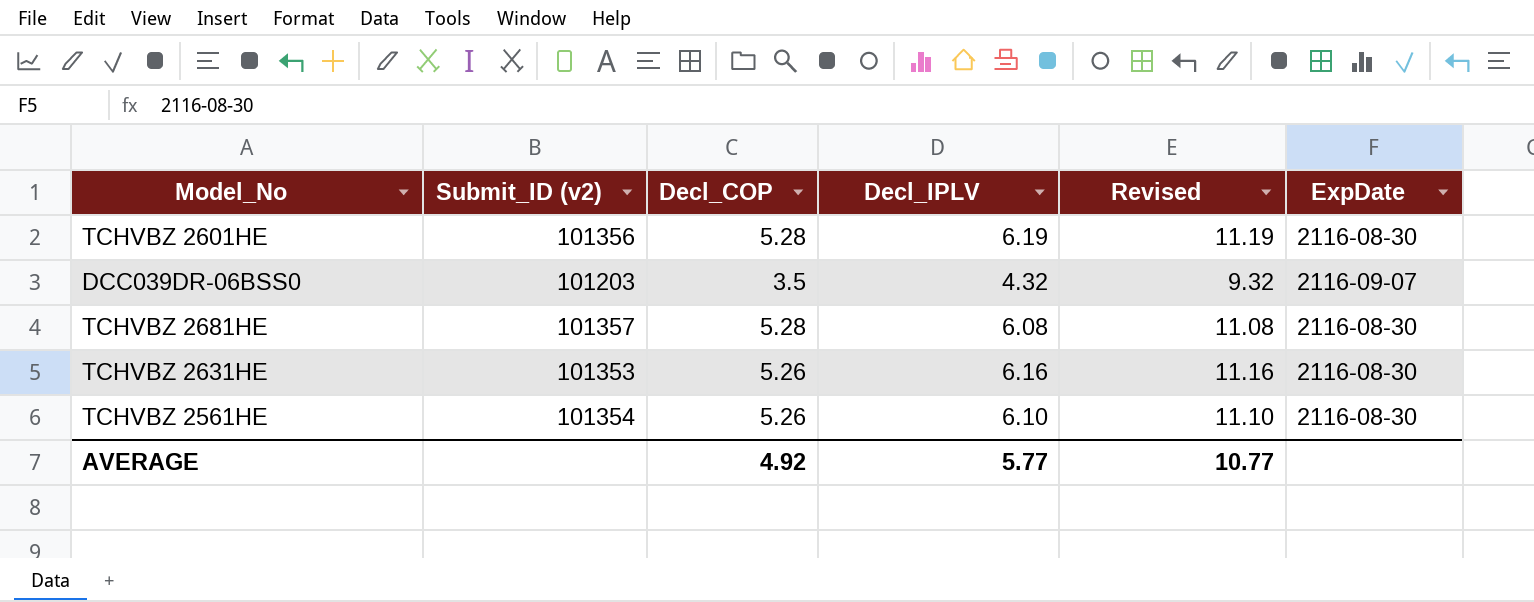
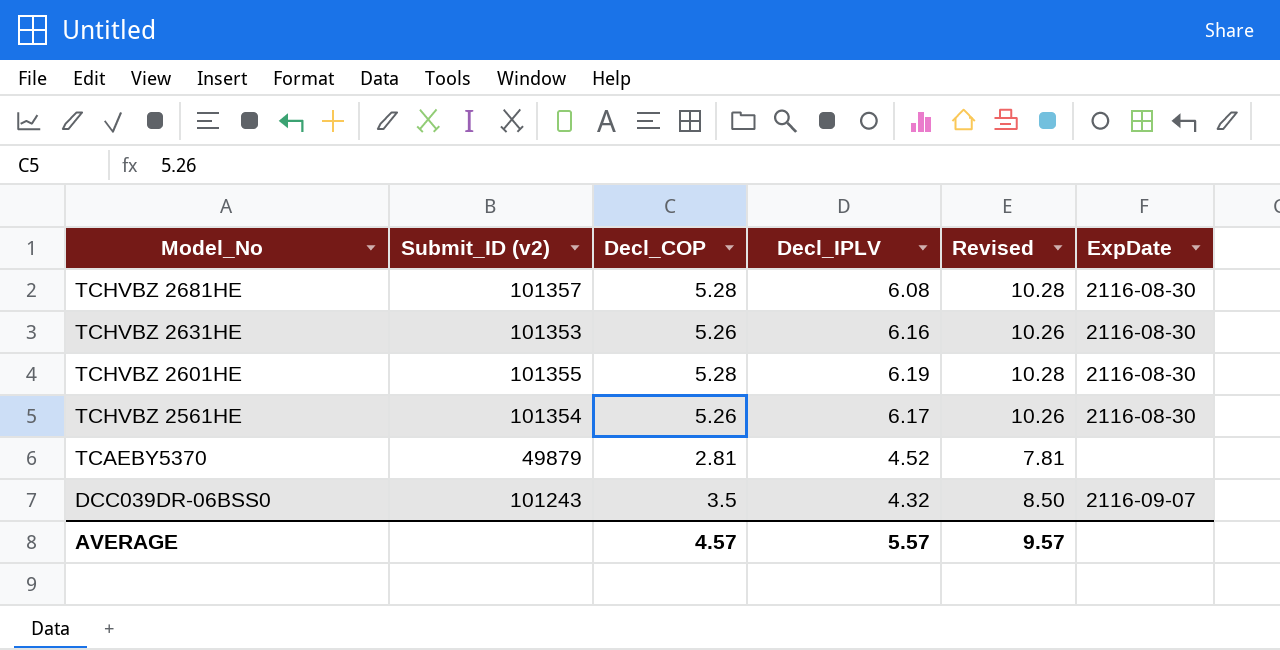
row order: none -> Model_No descending
column Revised | formula: [Decl_IPLV] + 5 -> [Decl_COP] + 5
TCHVBZ 2601HE | Submit_ID (v2): 101356 -> 101355
TCHVBZ 2561HE | Decl_IPLV: 6.10 -> 6.17
row TCAEBY5370: none -> 49879 | 2.81 | 4.52 | 7.81 | none
DCC039DR-06BSS0 | Submit_ID (v2): 101203 -> 101243
AVERAGE | Decl_COP: 4.92 -> 4.57
AVERAGE | Decl_IPLV: 5.77 -> 5.57
AVERAGE | Revised: 10.77 -> 9.57

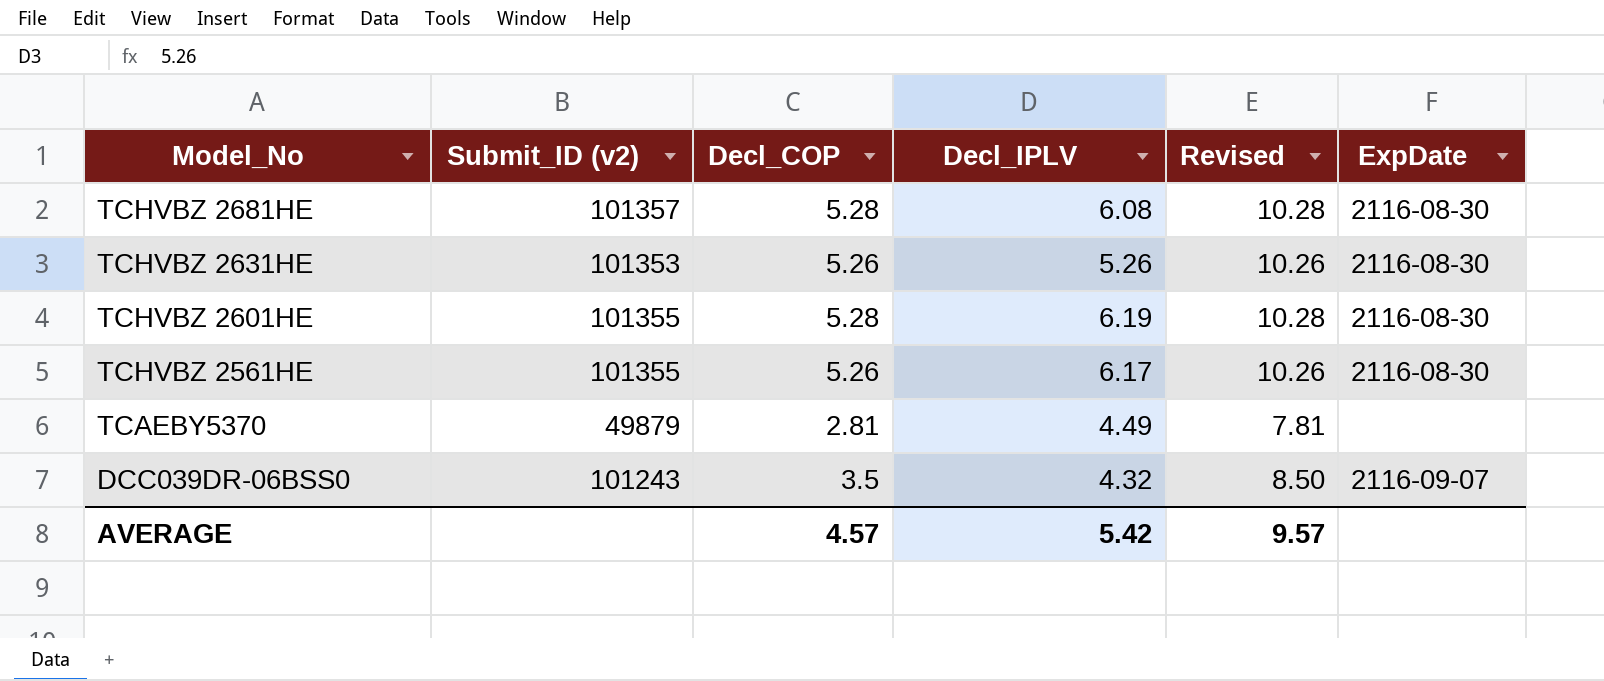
TCHVBZ 2631HE | Decl_IPLV: 6.16 -> 5.26
TCHVBZ 2561HE | Submit_ID (v2): 101354 -> 101355
TCAEBY5370 | Decl_IPLV: 4.52 -> 4.49
AVERAGE | Decl_IPLV: 5.57 -> 5.42

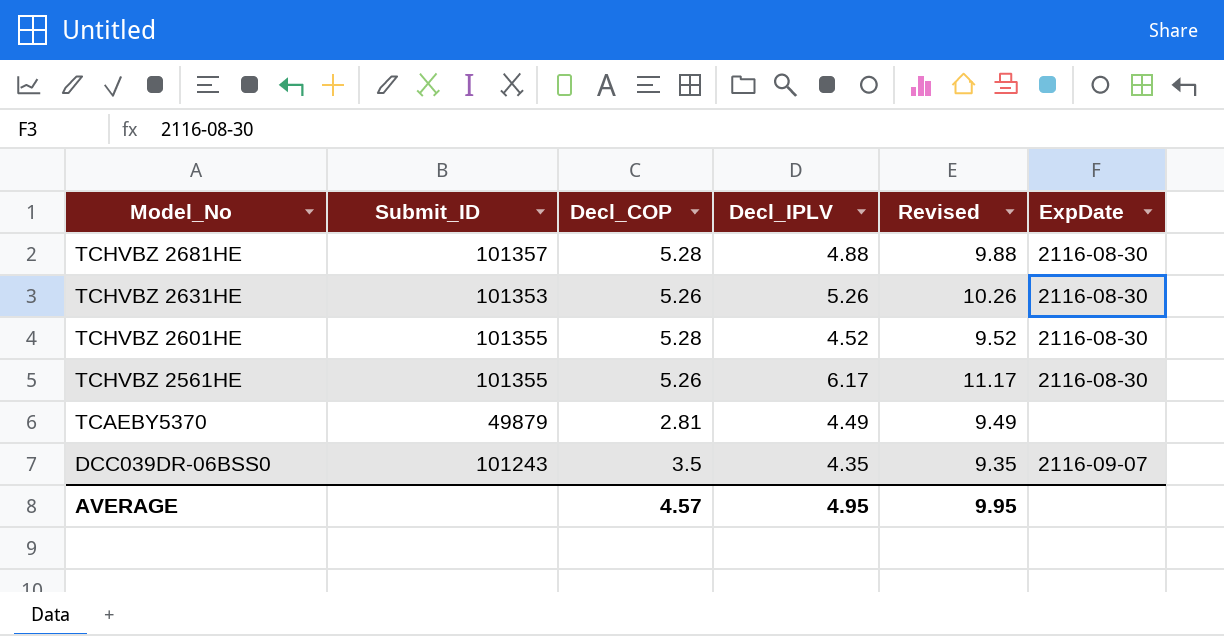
column name: Submit_ID (v2) -> Submit_ID
column Revised | formula: [Decl_COP] + 5 -> [Decl_IPLV] + 5
TCHVBZ 2681HE | Decl_IPLV: 6.08 -> 4.88
TCHVBZ 2601HE | Decl_IPLV: 6.19 -> 4.52
DCC039DR-06BSS0 | Decl_IPLV: 4.32 -> 4.35
AVERAGE | Decl_IPLV: 5.42 -> 4.95
AVERAGE | Revised: 9.57 -> 9.95

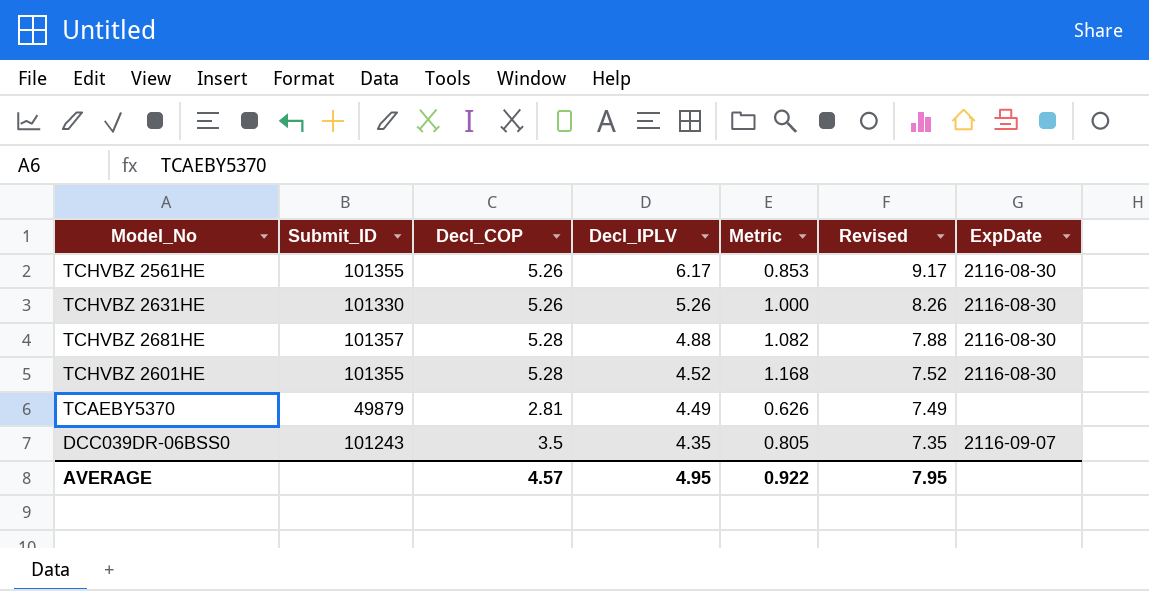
row order: Model_No descending -> Decl_IPLV descending
column Metric | formula: none -> [Decl_COP] / [Decl_IPLV]
column Revised | formula: [Decl_IPLV] + 5 -> [Decl_IPLV] + 3
TCHVBZ 2631HE | Submit_ID: 101353 -> 101330
AVERAGE | Revised: 9.95 -> 7.95

